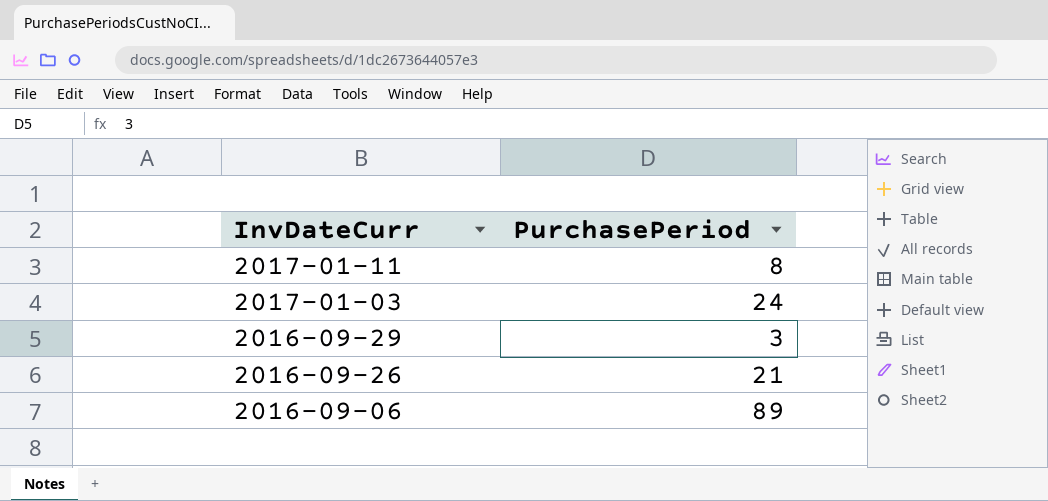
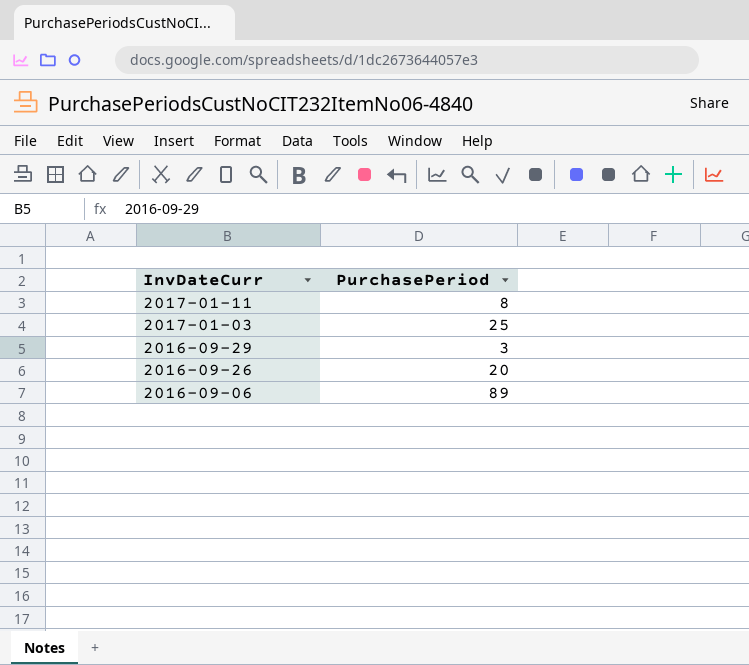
2017-01-03 | PurchasePeriod: 24 -> 25
2016-09-26 | PurchasePeriod: 21 -> 20

